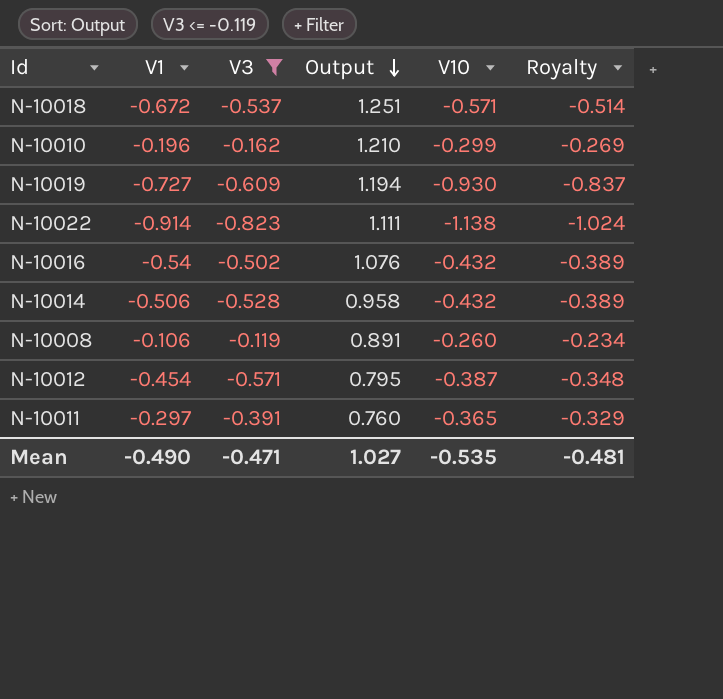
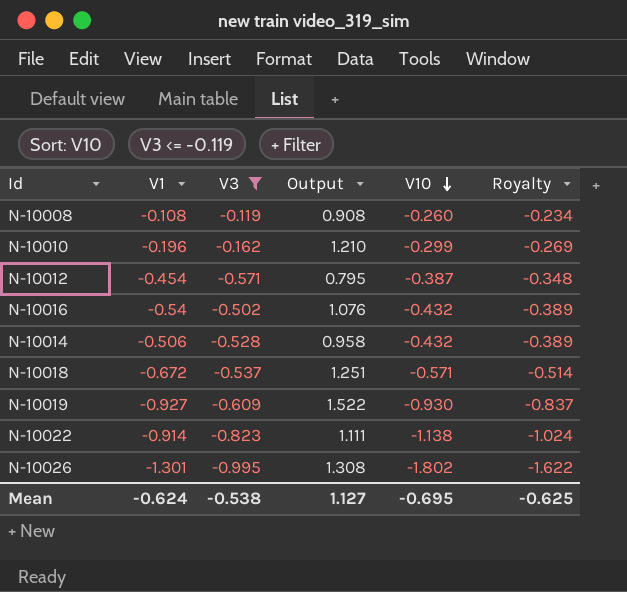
row order: Output descending -> V10 descending
row N-10011: -0.297 | -0.391 | 0.760 | -0.365 | -0.329 -> none
N-10008 | V1: -0.106 -> -0.108
N-10008 | Output: 0.891 -> 0.908
N-10019 | V1: -0.727 -> -0.927
N-10019 | Output: 1.194 -> 1.522
row N-10026: none -> -1.301 | -0.995 | 1.308 | -1.802 | -1.622
Mean | V1: -0.490 -> -0.624
Mean | V3: -0.471 -> -0.538
Mean | Output: 1.027 -> 1.127
Mean | V10: -0.535 -> -0.695
Mean | Royalty: -0.481 -> -0.625

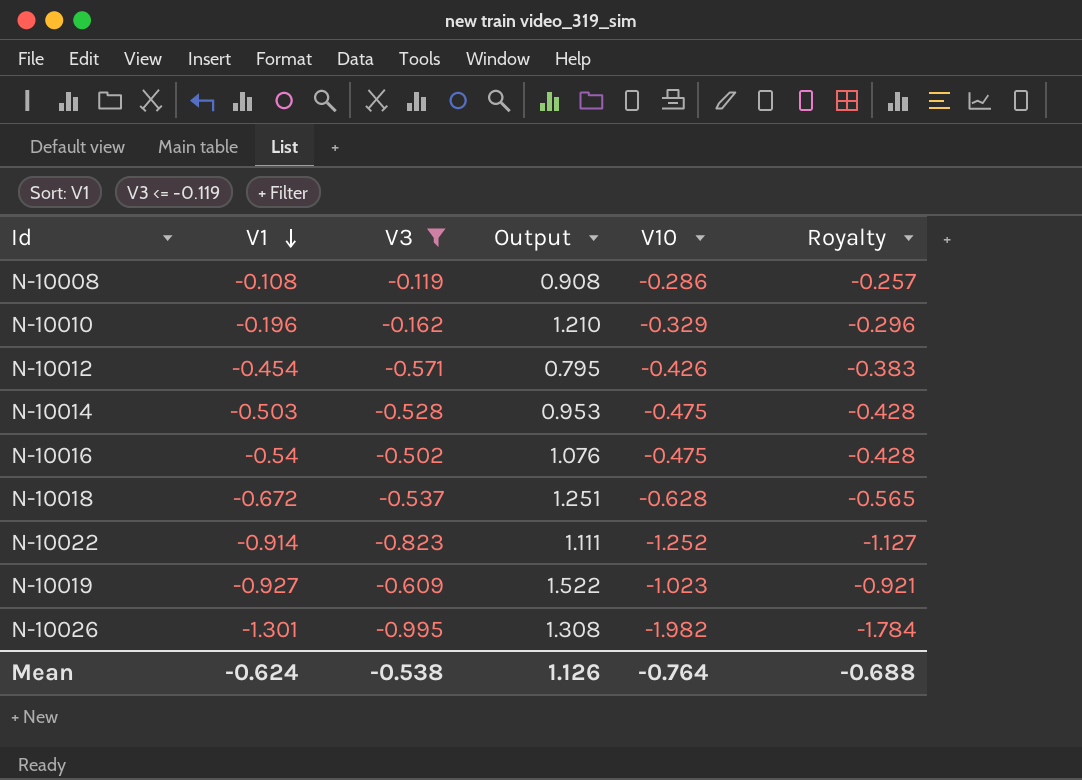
row order: V10 descending -> V1 descending
N-10008 | V10: -0.260 -> -0.286
N-10008 | Royalty: -0.234 -> -0.257
N-10010 | V10: -0.299 -> -0.329
N-10010 | Royalty: -0.269 -> -0.296
N-10012 | V10: -0.387 -> -0.426
N-10012 | Royalty: -0.348 -> -0.383
N-10014 | V1: -0.506 -> -0.503
N-10014 | Output: 0.958 -> 0.953
N-10014 | V10: -0.432 -> -0.475
N-10014 | Royalty: -0.389 -> -0.428
N-10016 | V10: -0.432 -> -0.475
N-10016 | Royalty: -0.389 -> -0.428
N-10018 | V10: -0.571 -> -0.628
N-10018 | Royalty: -0.514 -> -0.565
N-10022 | V10: -1.138 -> -1.252
N-10022 | Royalty: -1.024 -> -1.127
N-10019 | V10: -0.930 -> -1.023
N-10019 | Royalty: -0.837 -> -0.921
N-10026 | V10: -1.802 -> -1.982
N-10026 | Royalty: -1.622 -> -1.784
Mean | Output: 1.127 -> 1.126
Mean | V10: -0.695 -> -0.764
Mean | Royalty: -0.625 -> -0.688

